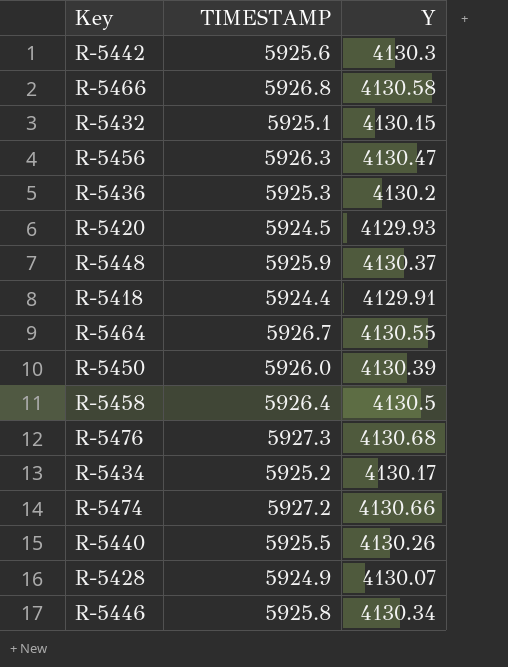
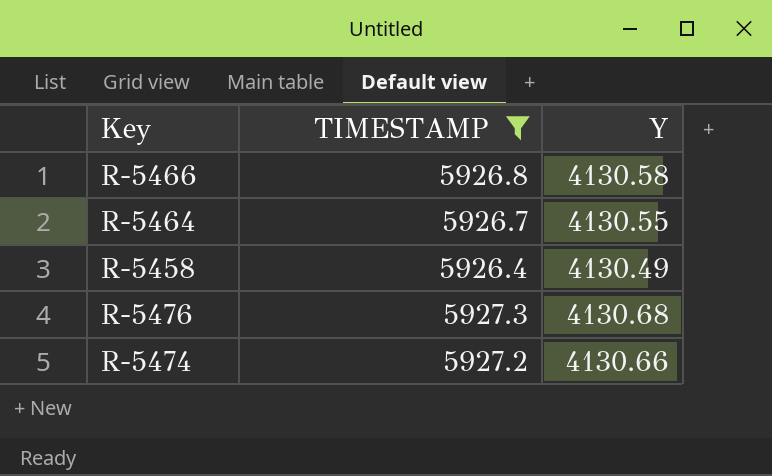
filter: none -> TIMESTAMP >= 5926.4
R-5458 | Y: 4130.5 -> 4130.49

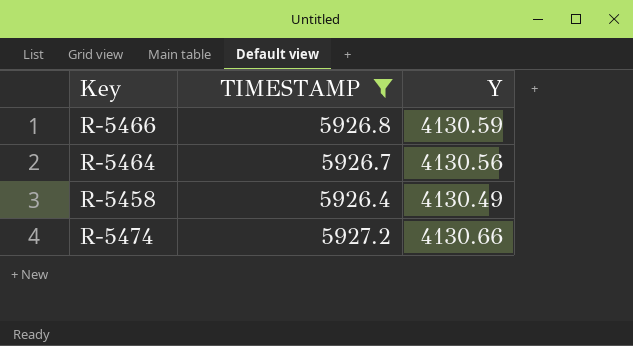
row R-5476: 5927.3 | 4130.68 -> none
R-5466 | Y: 4130.58 -> 4130.59
R-5464 | Y: 4130.55 -> 4130.56

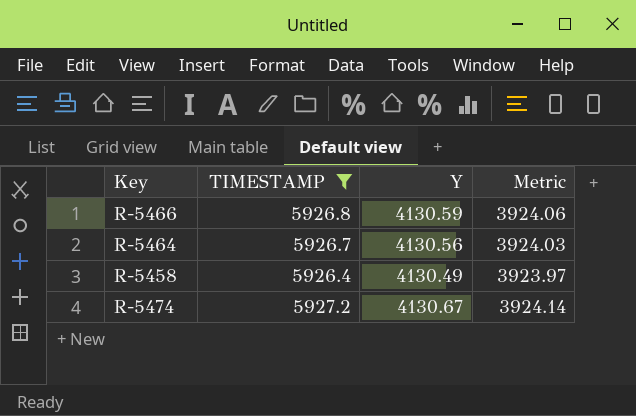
column Metric | formula: none -> [Y] * 0.95
R-5474 | Y: 4130.66 -> 4130.67

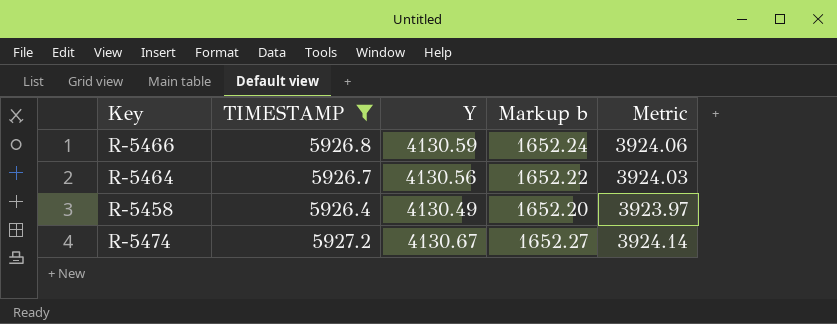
column Markup b | formula: none -> [Y] * 0.4

